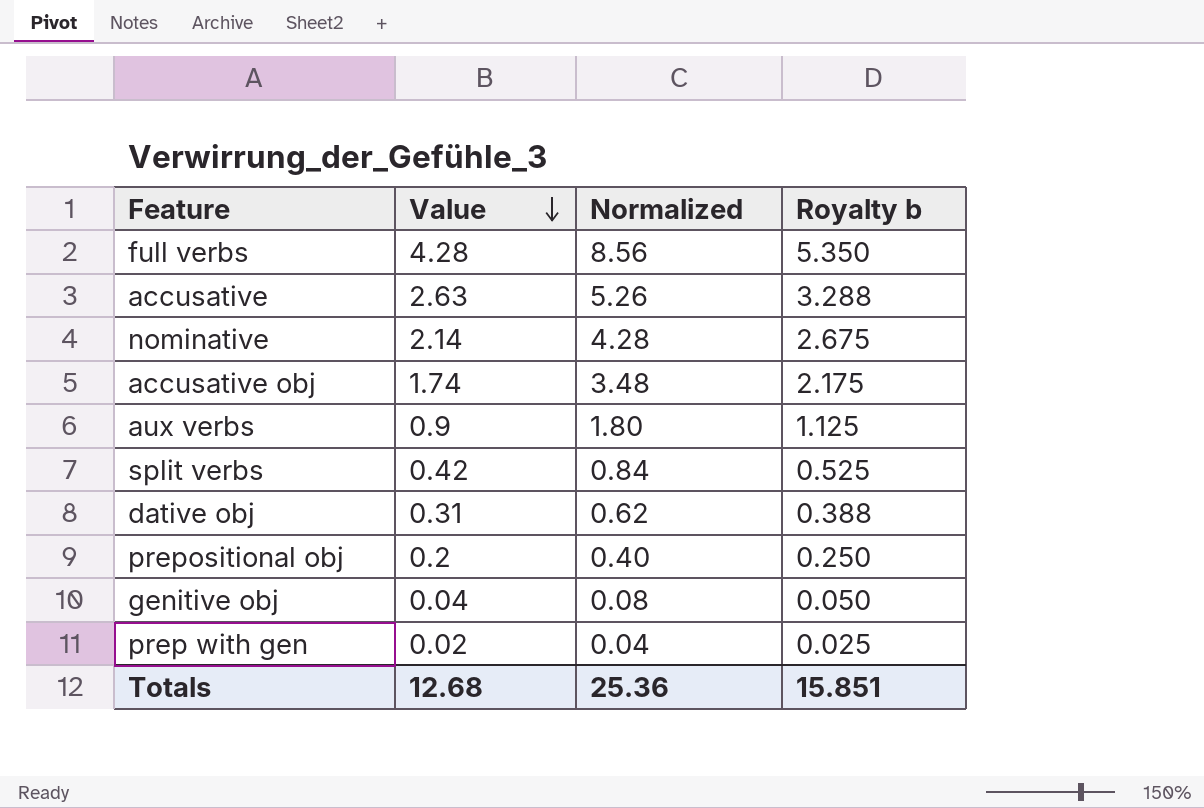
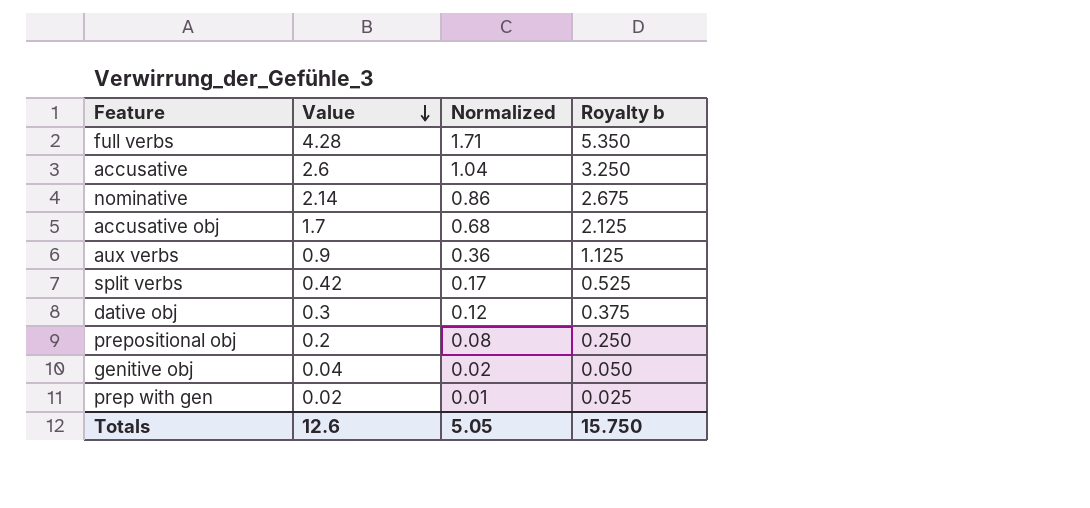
column Normalized | formula: [Value] * 2 -> [Value] * 0.4
accusative | Value: 2.63 -> 2.6
accusative | Royalty b: 3.288 -> 3.250
accusative obj | Value: 1.74 -> 1.7
accusative obj | Royalty b: 2.175 -> 2.125
dative obj | Value: 0.31 -> 0.3
dative obj | Royalty b: 0.388 -> 0.375
Totals | Value: 12.68 -> 12.6
Totals | Normalized: 25.36 -> 5.05
Totals | Royalty b: 15.851 -> 15.750

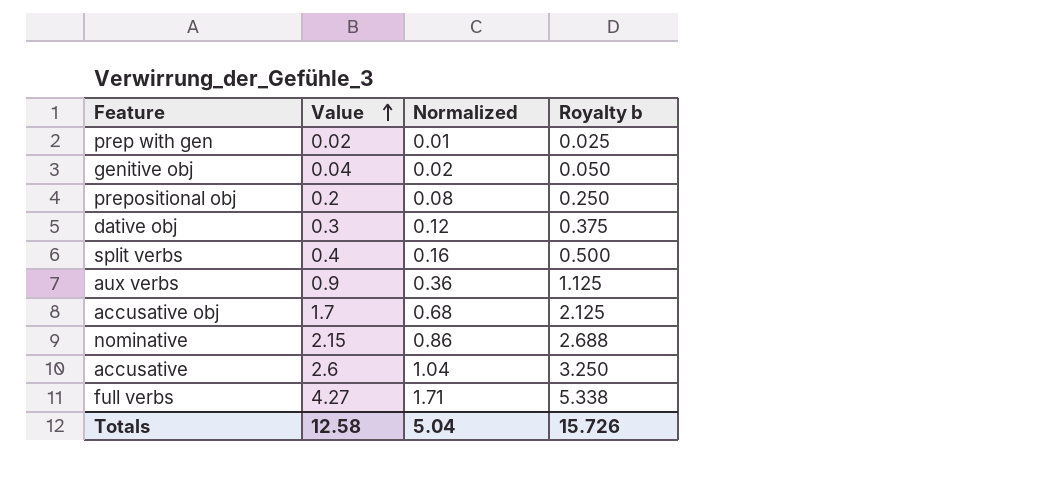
row order: Value descending -> Value ascending
split verbs | Value: 0.42 -> 0.4
split verbs | Normalized: 0.17 -> 0.16
split verbs | Royalty b: 0.525 -> 0.500
nominative | Value: 2.14 -> 2.15
nominative | Royalty b: 2.675 -> 2.688
full verbs | Value: 4.28 -> 4.27
full verbs | Royalty b: 5.350 -> 5.338
Totals | Value: 12.6 -> 12.58
Totals | Normalized: 5.05 -> 5.04
Totals | Royalty b: 15.750 -> 15.726

